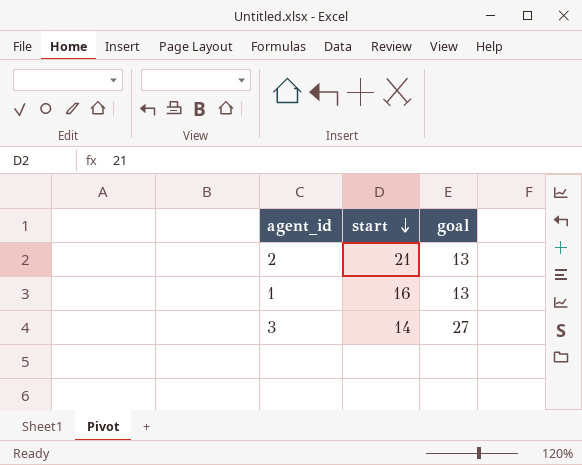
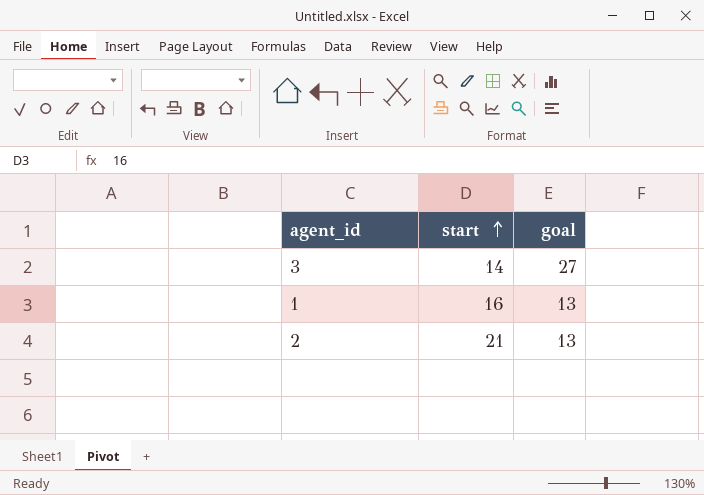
row order: start descending -> start ascending

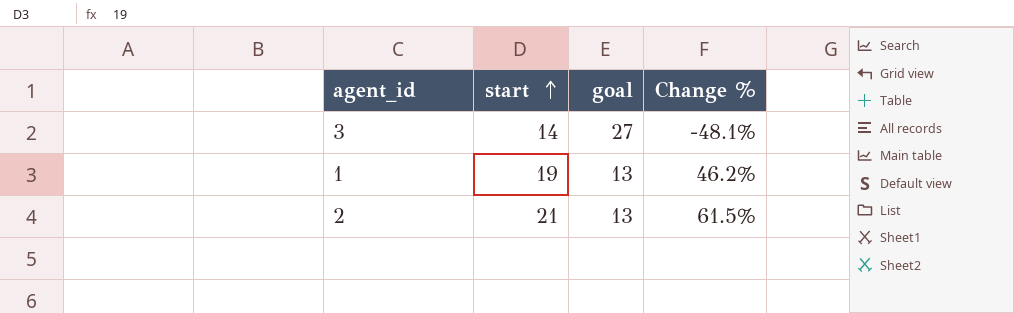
column Change % | formula: none -> ([start] - [goal]) / [goal]
1 | start: 16 -> 19

